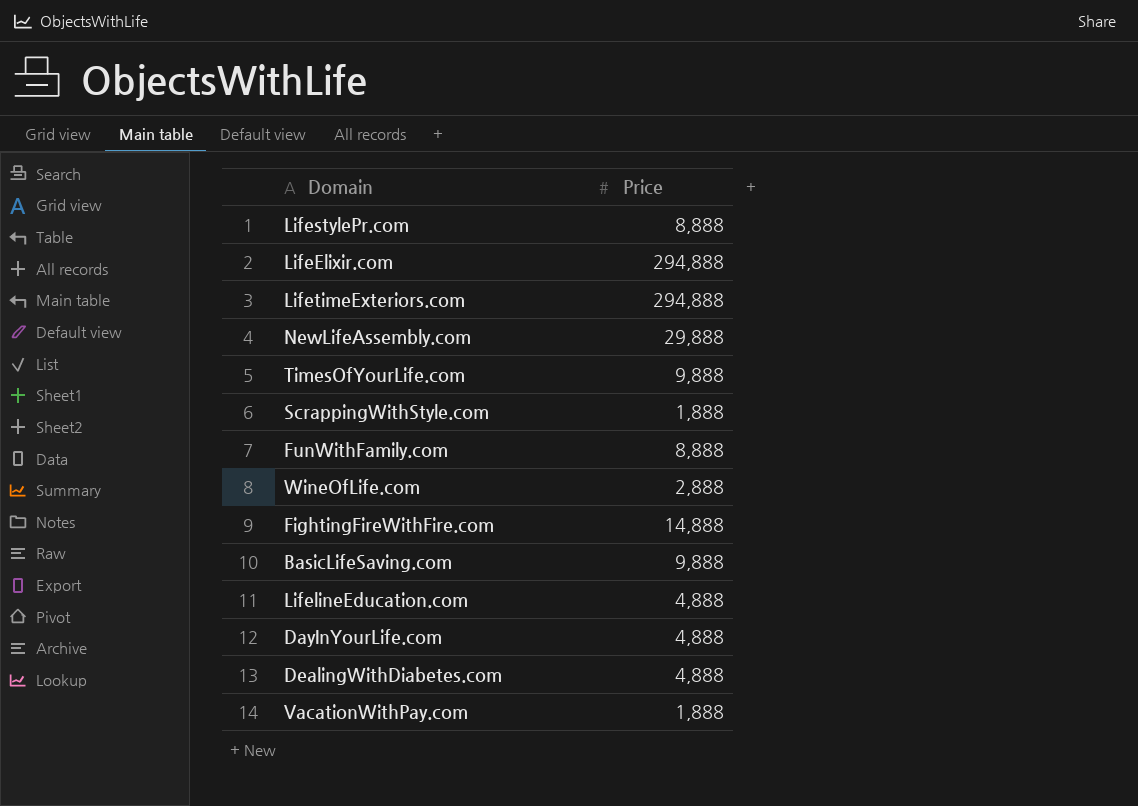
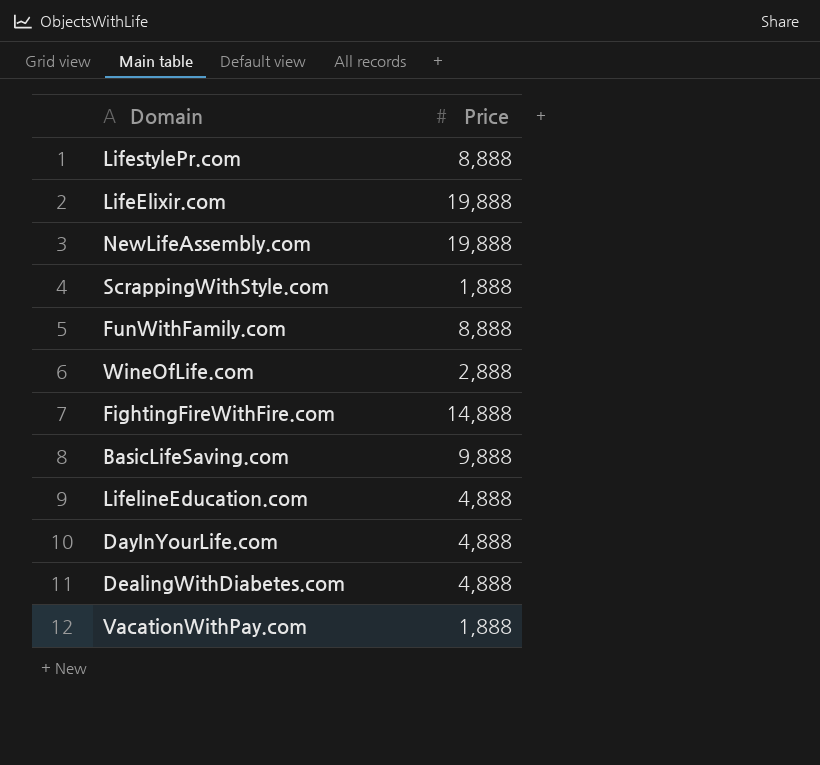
row LifetimeExteriors.com: 294,888 -> none
row TimesOfYourLife.com: 9,888 -> none
LifeElixir.com | Price: 294,888 -> 19,888
NewLifeAssembly.com | Price: 29,888 -> 19,888

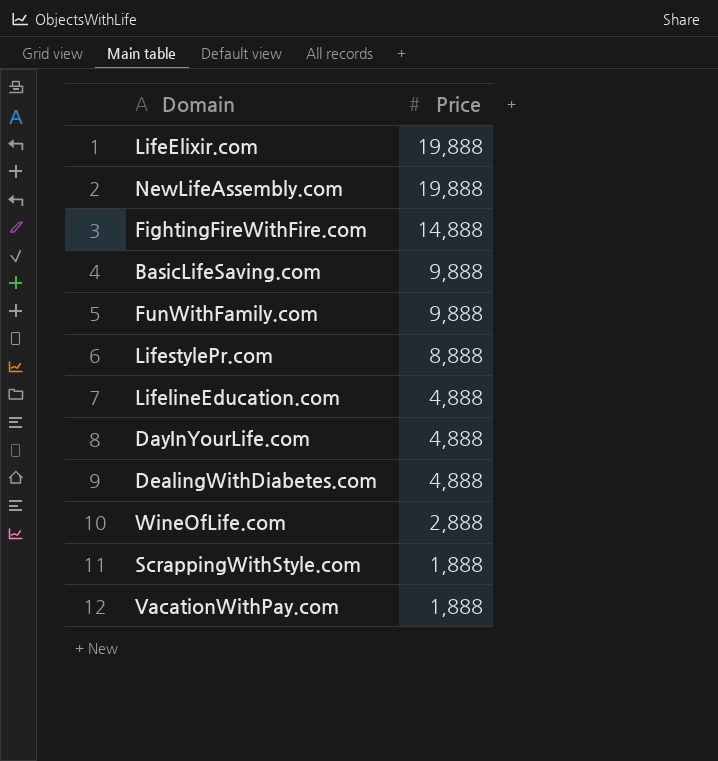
row order: none -> Price descending
FunWithFamily.com | Price: 8,888 -> 9,888

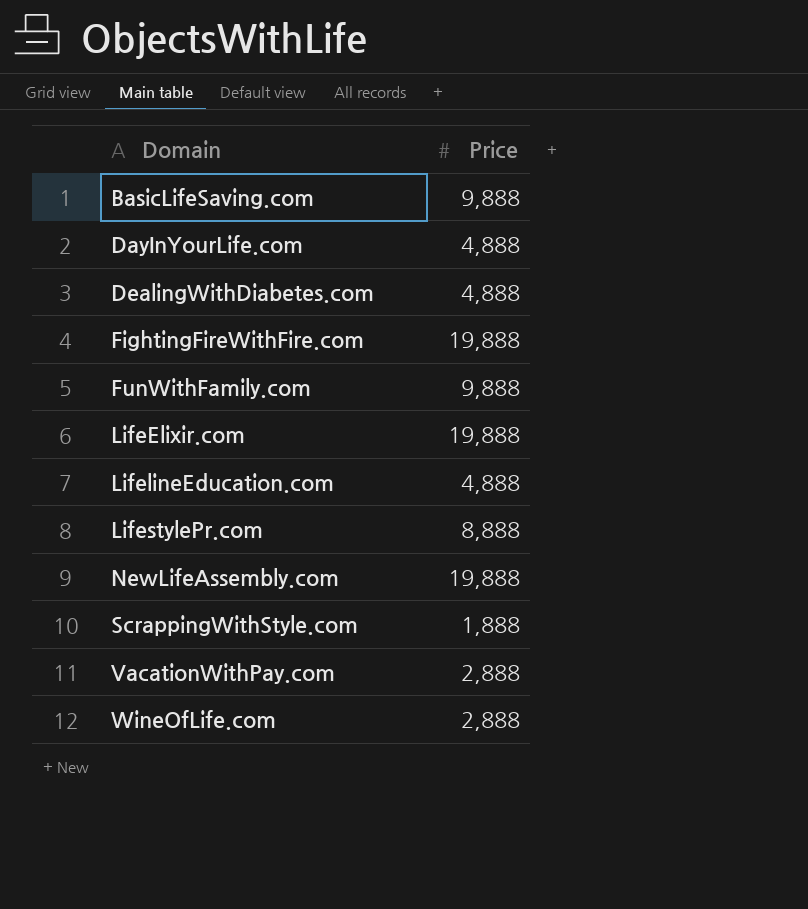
row order: Price descending -> Domain ascending
FightingFireWithFire.com | Price: 14,888 -> 19,888
VacationWithPay.com | Price: 1,888 -> 2,888

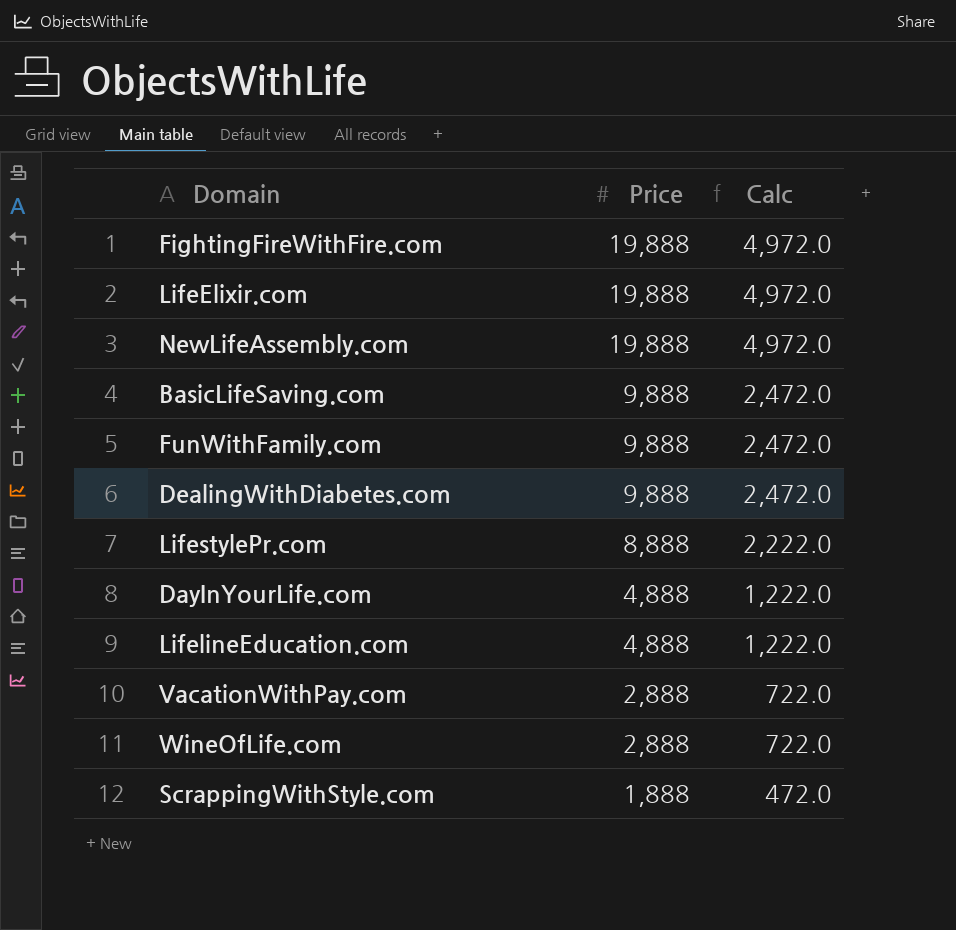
row order: Domain ascending -> Price descending
column Calc | formula: none -> [Price] * 0.25
DealingWithDiabetes.com | Price: 4,888 -> 9,888

